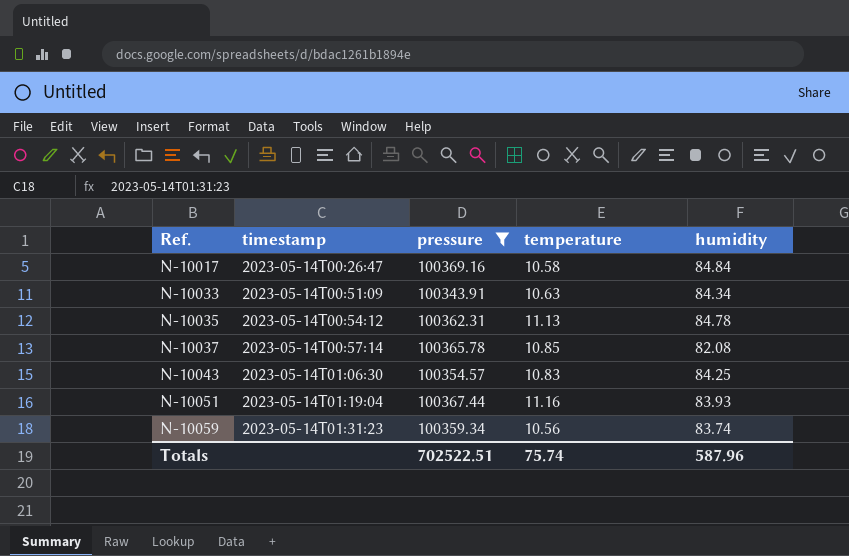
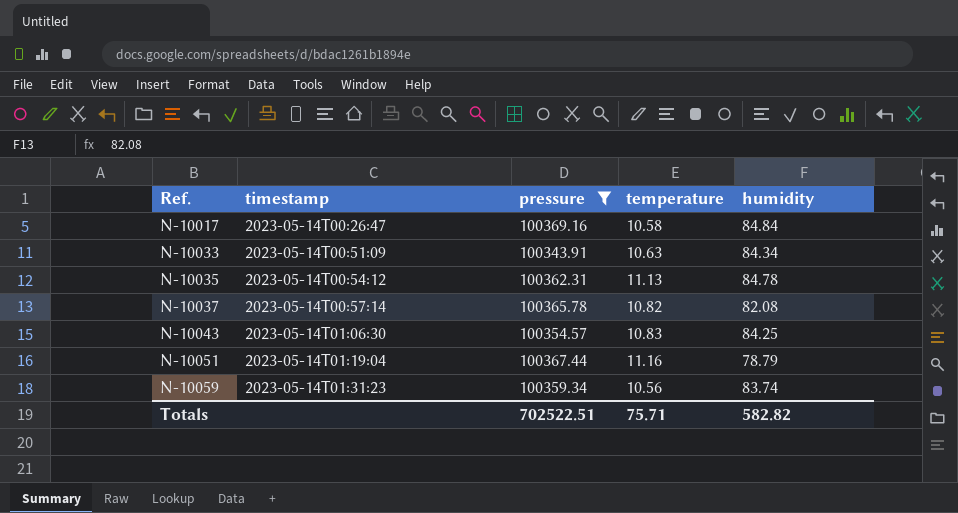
N-10037 | temperature: 10.85 -> 10.82
N-10051 | humidity: 83.93 -> 78.79
Totals | temperature: 75.74 -> 75.71
Totals | humidity: 587.96 -> 582.82

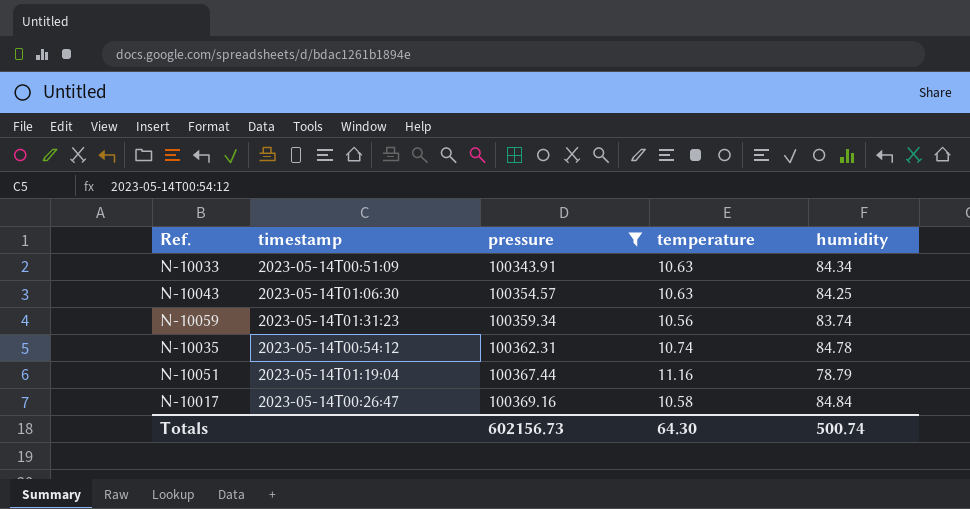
row order: Ref. ascending -> pressure ascending
row N-10037: 2023-05-14T00:57:14 | 100365.78 | 10.82 | 82.08 -> none
N-10043 | temperature: 10.83 -> 10.63
N-10035 | temperature: 11.13 -> 10.74
Totals | pressure: 702522.51 -> 602156.73
Totals | temperature: 75.71 -> 64.30
Totals | humidity: 582.82 -> 500.74

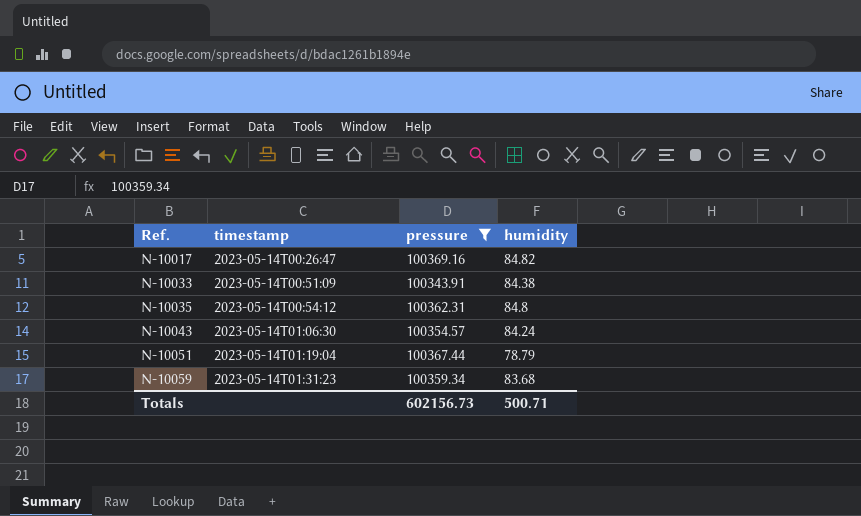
row order: pressure ascending -> Ref. ascending
column temperature | position: 4 -> none
N-10017 | humidity: 84.84 -> 84.82
N-10033 | humidity: 84.34 -> 84.38
N-10035 | humidity: 84.78 -> 84.8
N-10043 | humidity: 84.25 -> 84.24
N-10059 | humidity: 83.74 -> 83.68
Totals | humidity: 500.74 -> 500.71

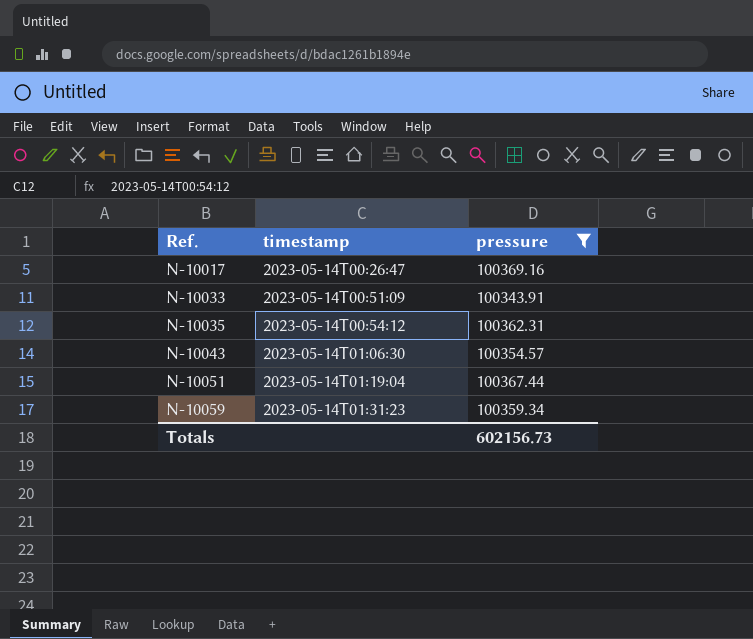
column humidity | position: 4 -> none

